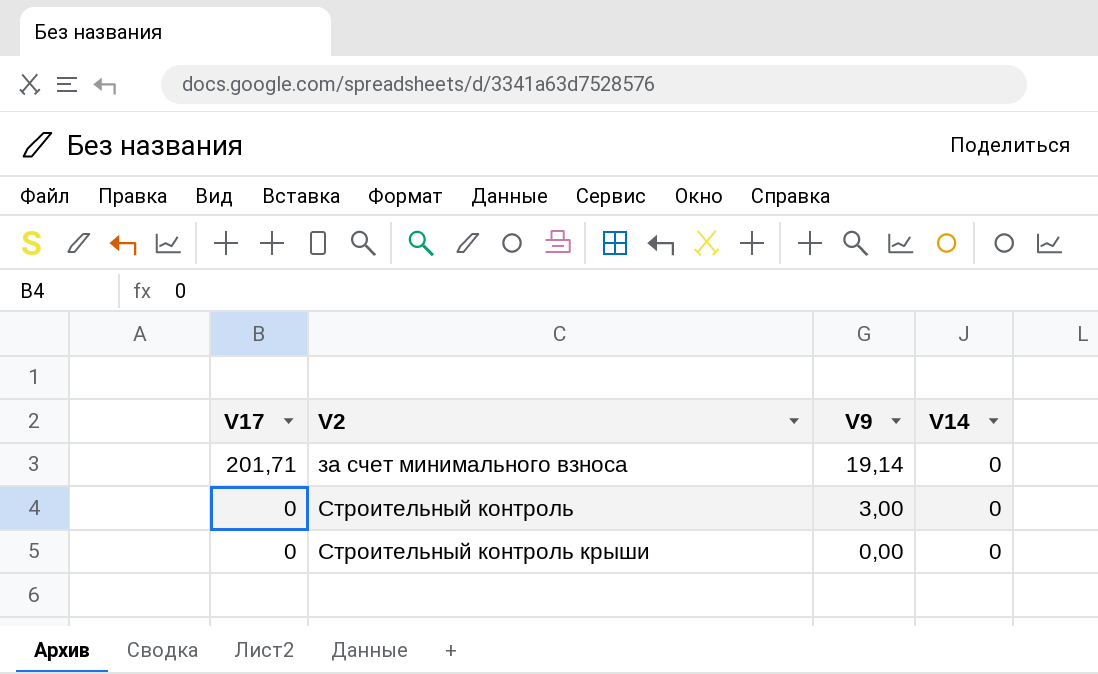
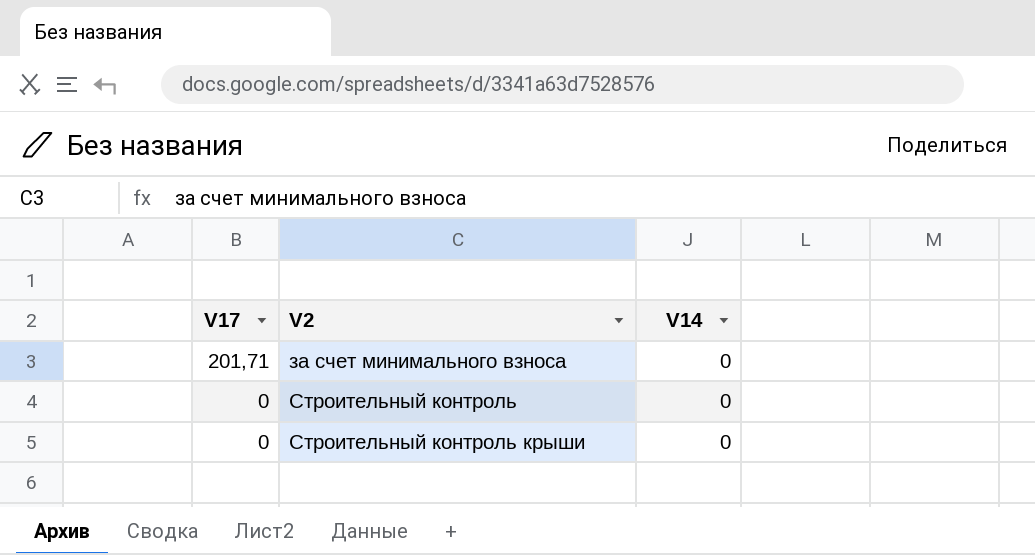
column V9 | position: 3 -> none

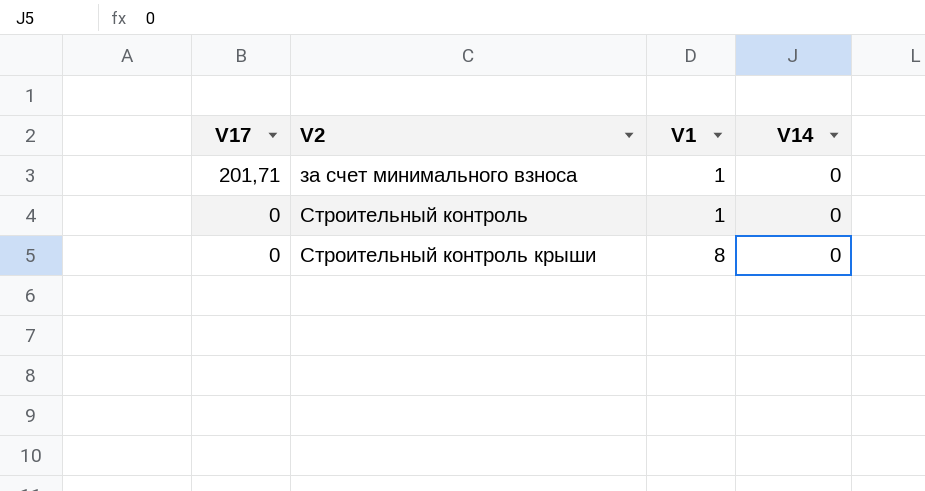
column V1 | position: none -> 3

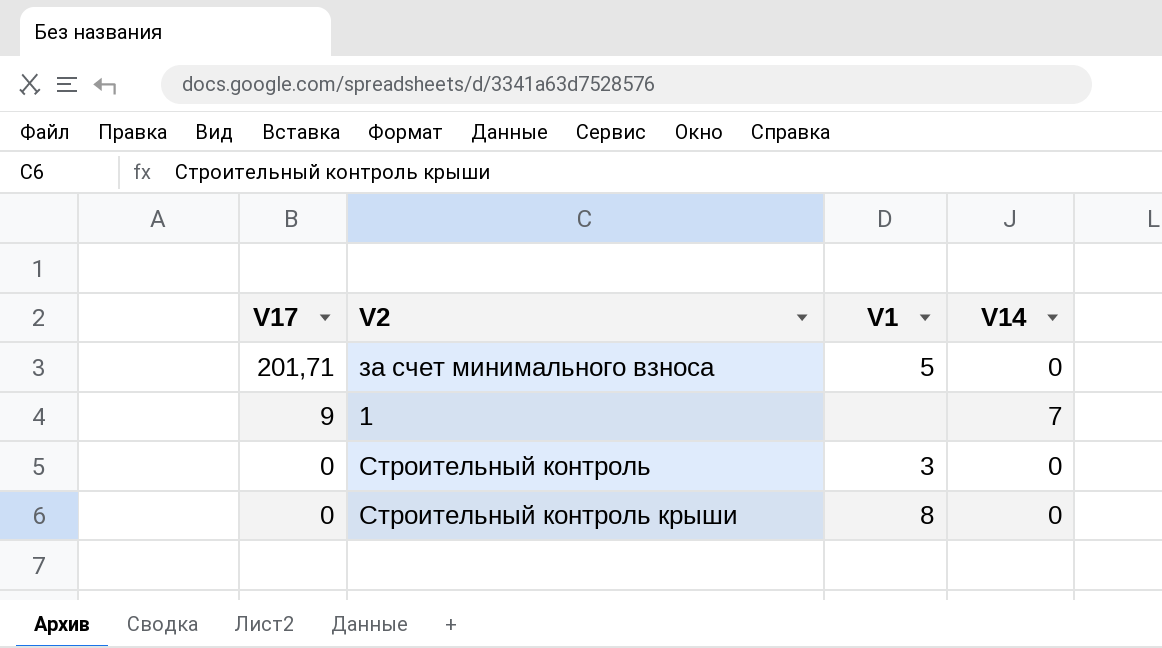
за счет минимального взноса | V1: 1 -> 5
row 1: none -> 9 | none | 7
Строительный контроль | V1: 1 -> 3

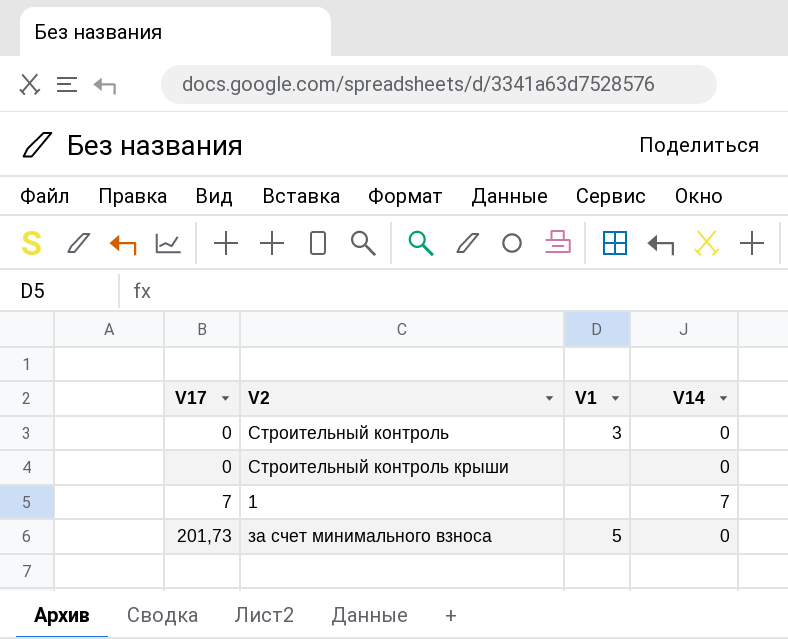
row order: V17 descending -> V17 ascending
Строительный контроль крыши | V1: 8 -> none
1 | V17: 9 -> 7
за счет минимального взноса | V17: 201,71 -> 201,73

